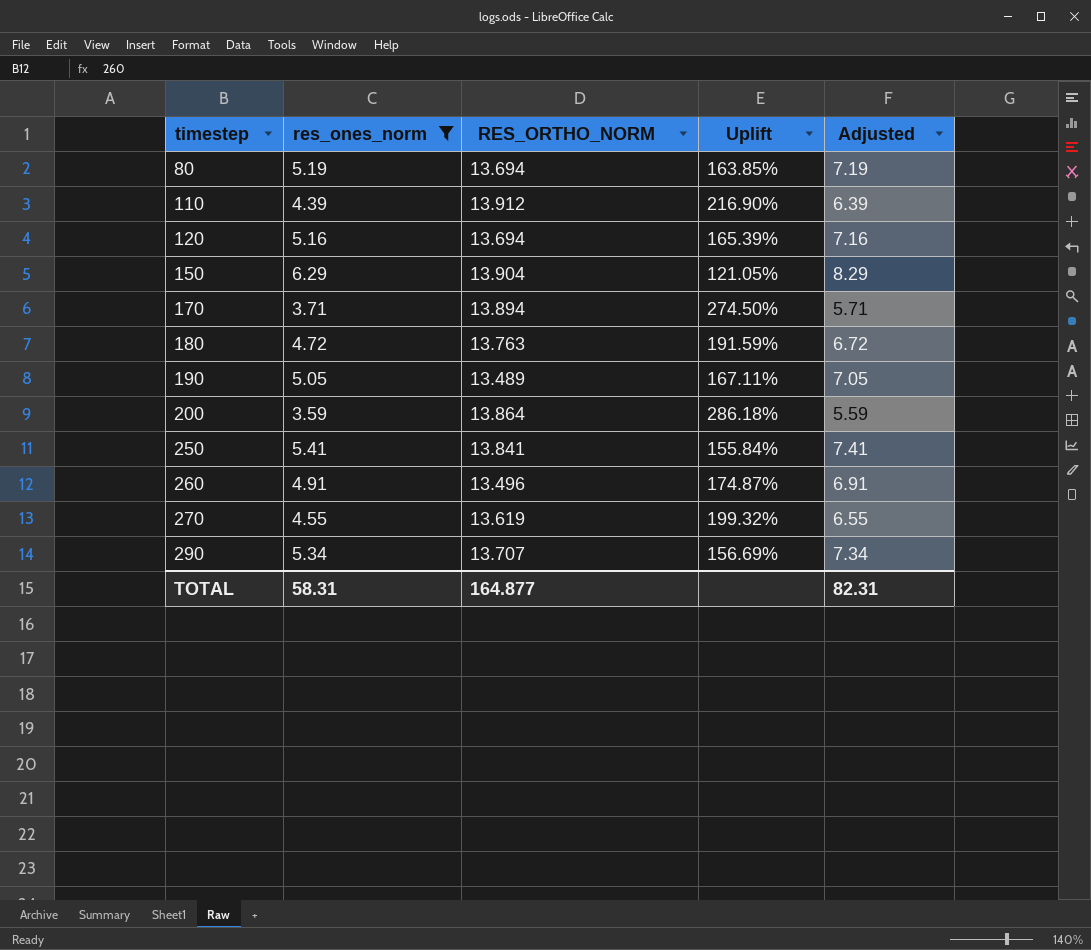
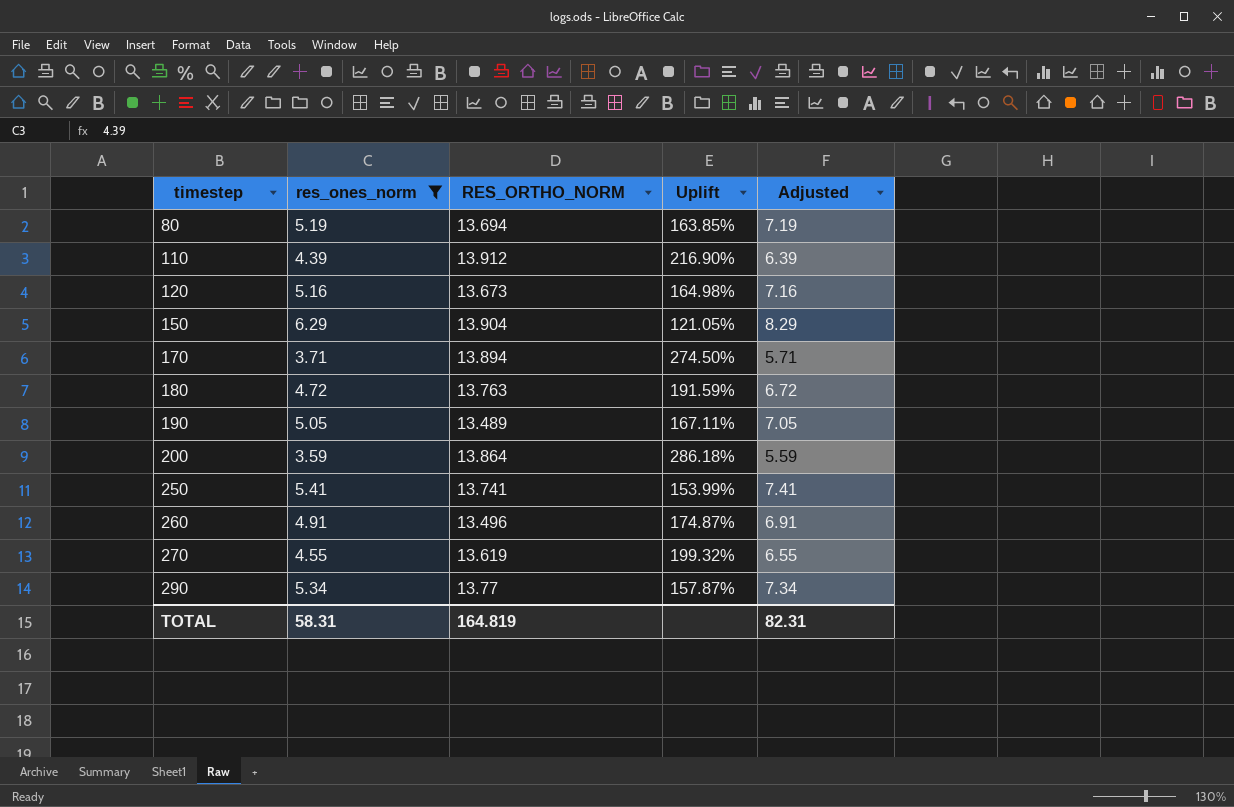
120 | RES_ORTHO_NORM: 13.694 -> 13.673
120 | Uplift: 165.39% -> 164.98%
250 | RES_ORTHO_NORM: 13.841 -> 13.741
250 | Uplift: 155.84% -> 153.99%
290 | RES_ORTHO_NORM: 13.707 -> 13.77
290 | Uplift: 156.69% -> 157.87%
TOTAL | RES_ORTHO_NORM: 164.877 -> 164.819

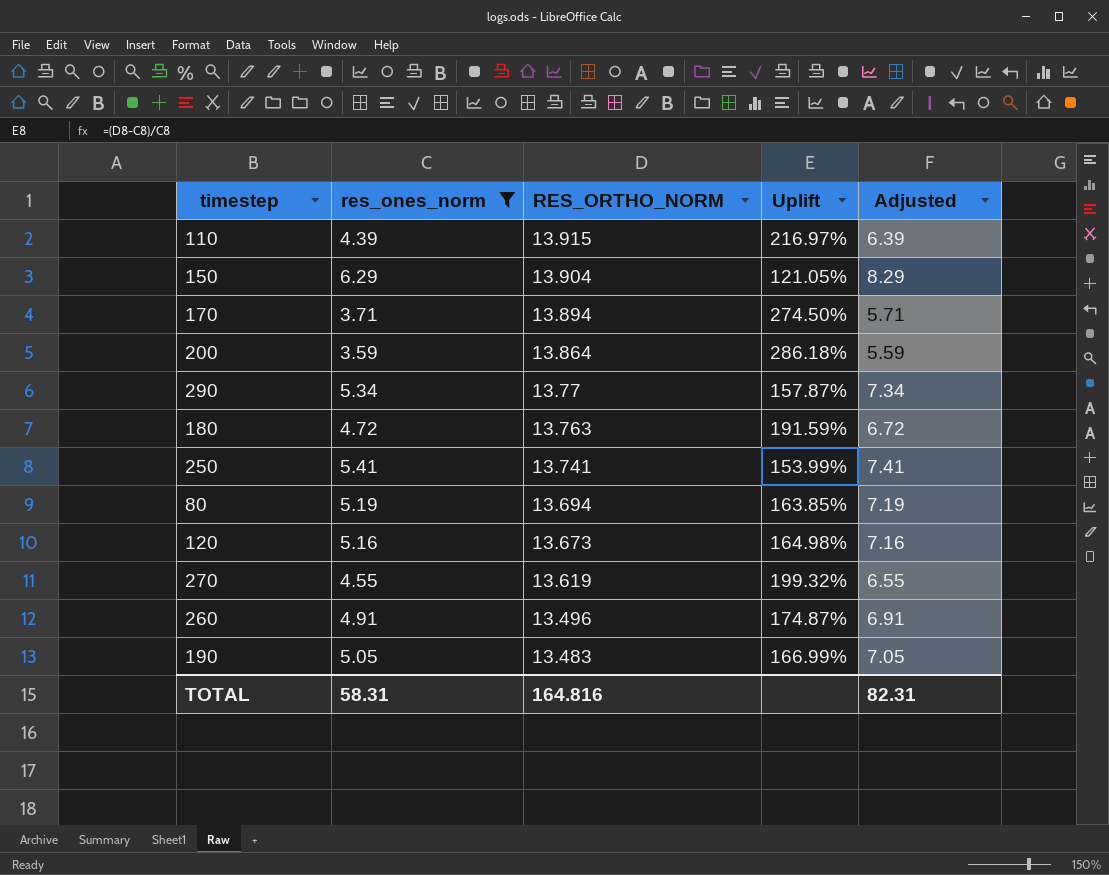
row order: timestep ascending -> RES_ORTHO_NORM descending
110 | RES_ORTHO_NORM: 13.912 -> 13.915
110 | Uplift: 216.90% -> 216.97%
190 | RES_ORTHO_NORM: 13.489 -> 13.483
190 | Uplift: 167.11% -> 166.99%
TOTAL | RES_ORTHO_NORM: 164.819 -> 164.816

